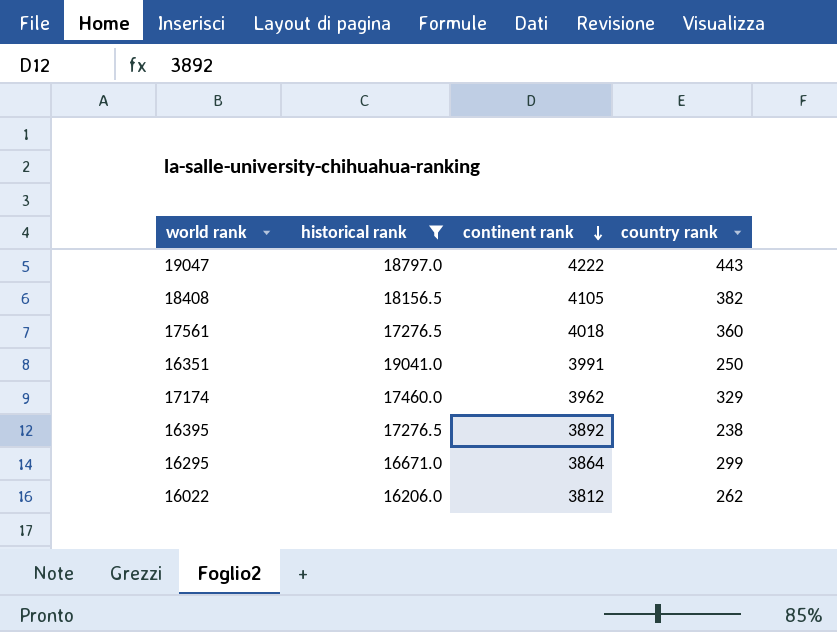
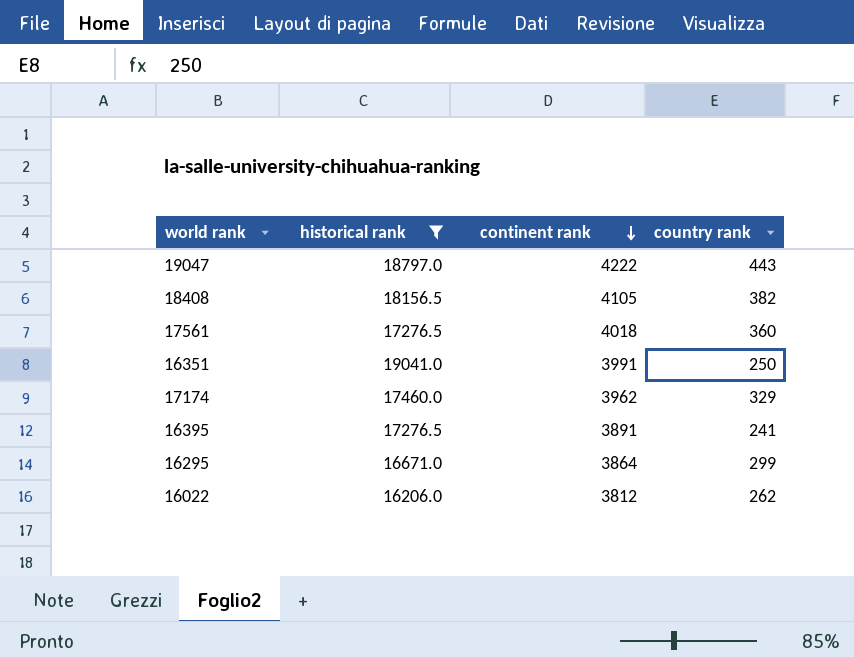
16395 | continent rank: 3892 -> 3891
16395 | country rank: 238 -> 241

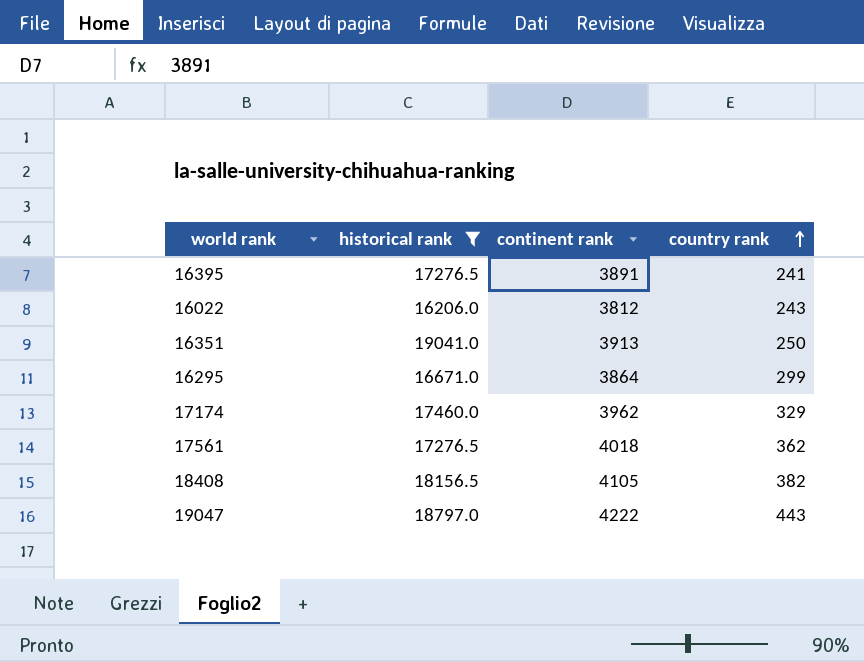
row order: continent rank descending -> country rank ascending
16022 | country rank: 262 -> 243
16351 | continent rank: 3991 -> 3913
17561 | country rank: 360 -> 362

